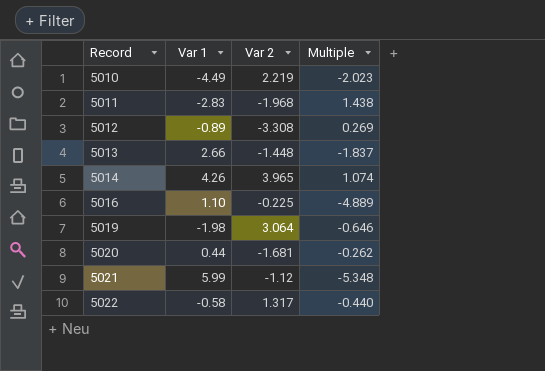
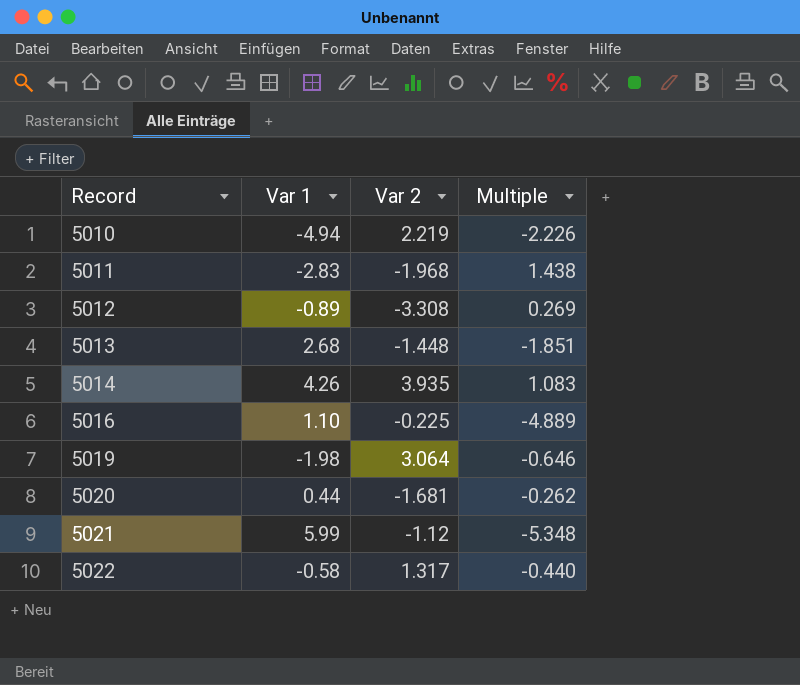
5010 | Var 1: -4.49 -> -4.94
5010 | Multiple: -2.023 -> -2.226
5013 | Var 1: 2.66 -> 2.68
5013 | Multiple: -1.837 -> -1.851
5014 | Var 2: 3.965 -> 3.935
5014 | Multiple: 1.074 -> 1.083

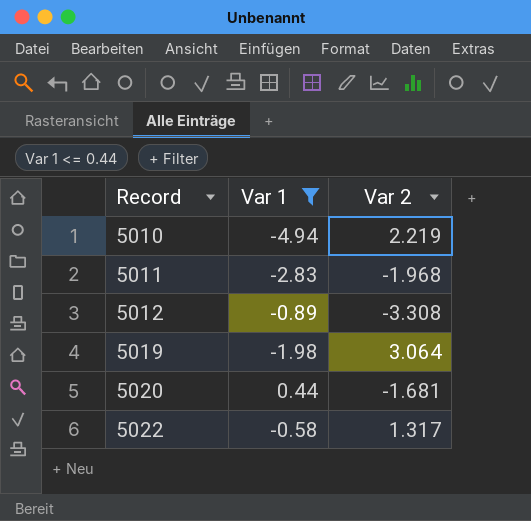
filter: none -> Var 1 <= 0.44
column Multiple | formula: [Var 1] / [Var 2] -> none

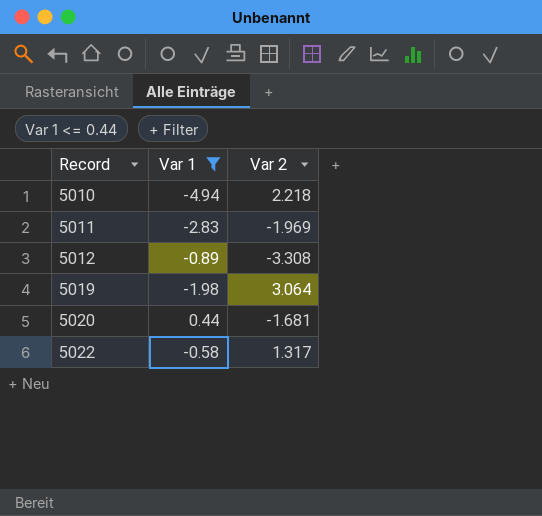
5010 | Var 2: 2.219 -> 2.218
5011 | Var 2: -1.968 -> -1.969

